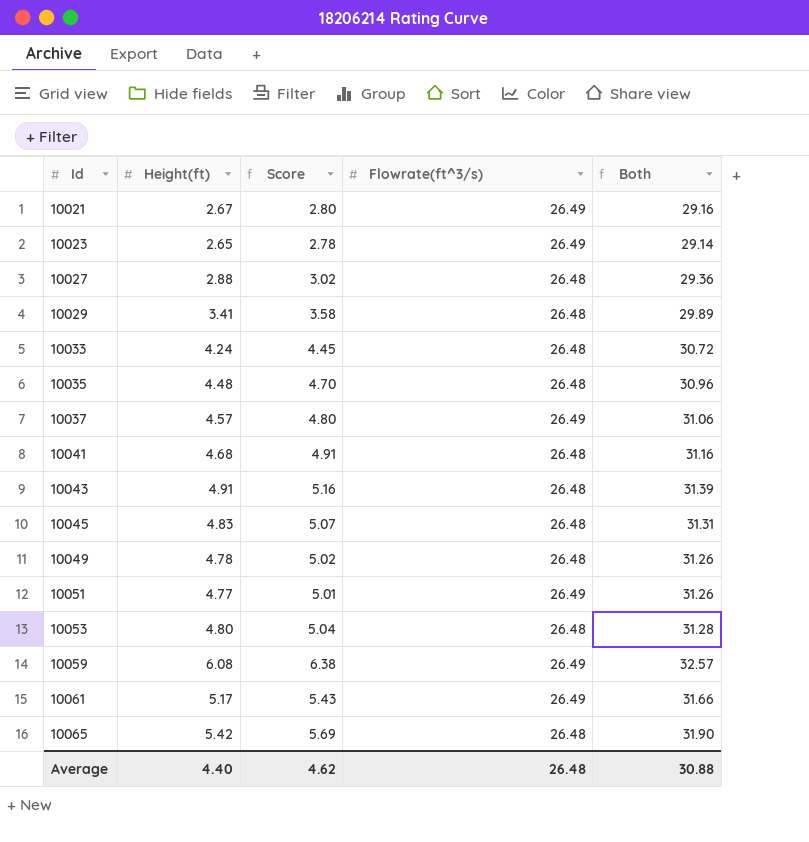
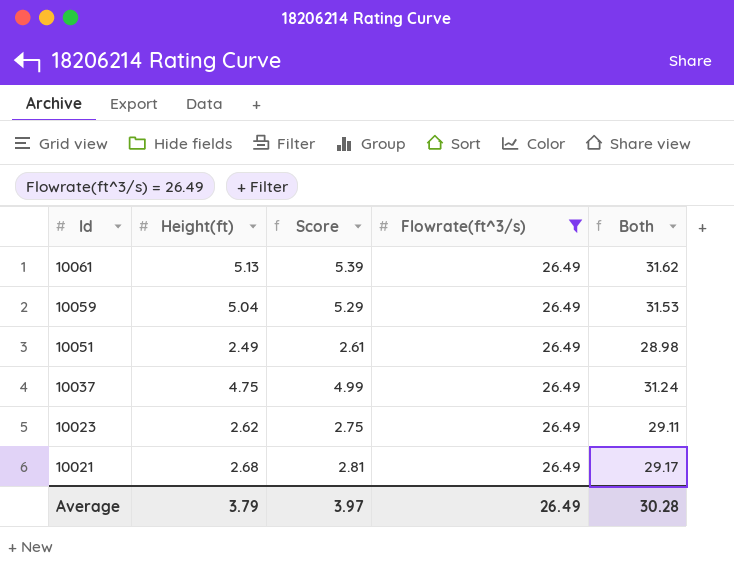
filter: none -> Flowrate(ft^3/s) = 26.49
row order: Id ascending -> Id descending
10061 | Height(ft): 5.17 -> 5.13
10061 | Score: 5.43 -> 5.39
10061 | Both: 31.66 -> 31.62
10059 | Height(ft): 6.08 -> 5.04
10059 | Score: 6.38 -> 5.29
10059 | Both: 32.57 -> 31.53
10051 | Height(ft): 4.77 -> 2.49
10051 | Score: 5.01 -> 2.61
10051 | Both: 31.26 -> 28.98
10037 | Height(ft): 4.57 -> 4.75
10037 | Score: 4.80 -> 4.99
10037 | Both: 31.06 -> 31.24
10023 | Height(ft): 2.65 -> 2.62
10023 | Score: 2.78 -> 2.75
10023 | Both: 29.14 -> 29.11
10021 | Height(ft): 2.67 -> 2.68
10021 | Score: 2.80 -> 2.81
10021 | Both: 29.16 -> 29.17
Average | Height(ft): 4.40 -> 3.79
Average | Score: 4.62 -> 3.97
Average | Flowrate(ft^3/s): 26.48 -> 26.49
Average | Both: 30.88 -> 30.28

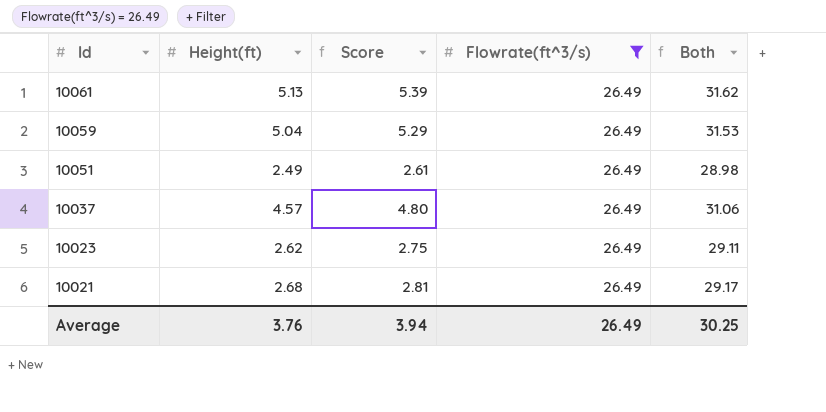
10037 | Height(ft): 4.75 -> 4.57
10037 | Score: 4.99 -> 4.80
10037 | Both: 31.24 -> 31.06
Average | Height(ft): 3.79 -> 3.76
Average | Score: 3.97 -> 3.94
Average | Both: 30.28 -> 30.25

